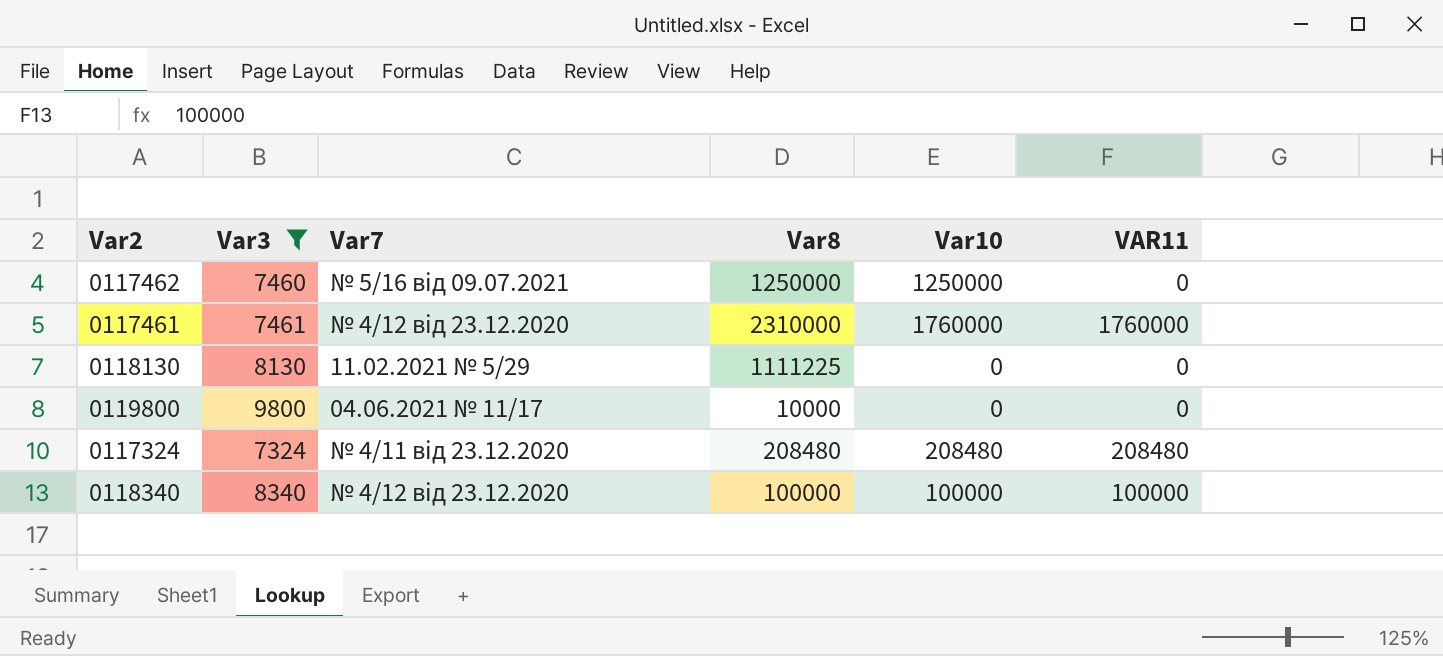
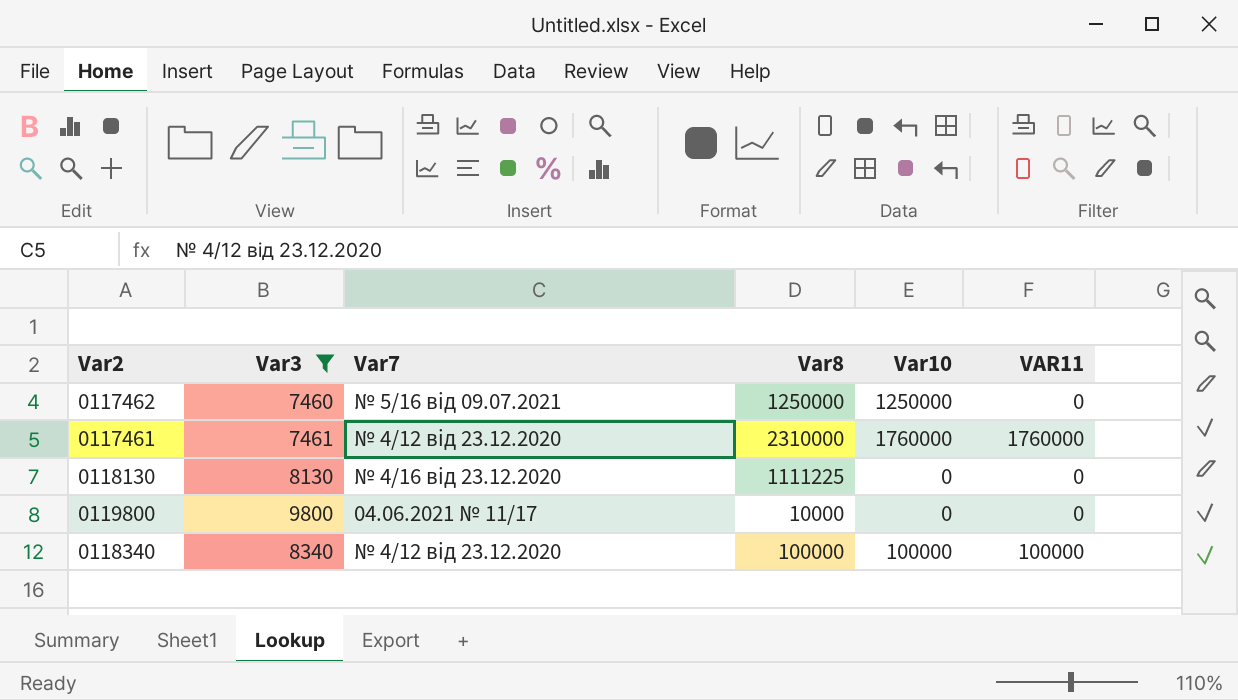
row 0117324: 7324 | № 4/11 від 23.12.2020 | 208480 | 208480 | 208480 -> none
0118130 | Var7: 11.02.2021 № 5/29 -> № 4/16 від 23.12.2020

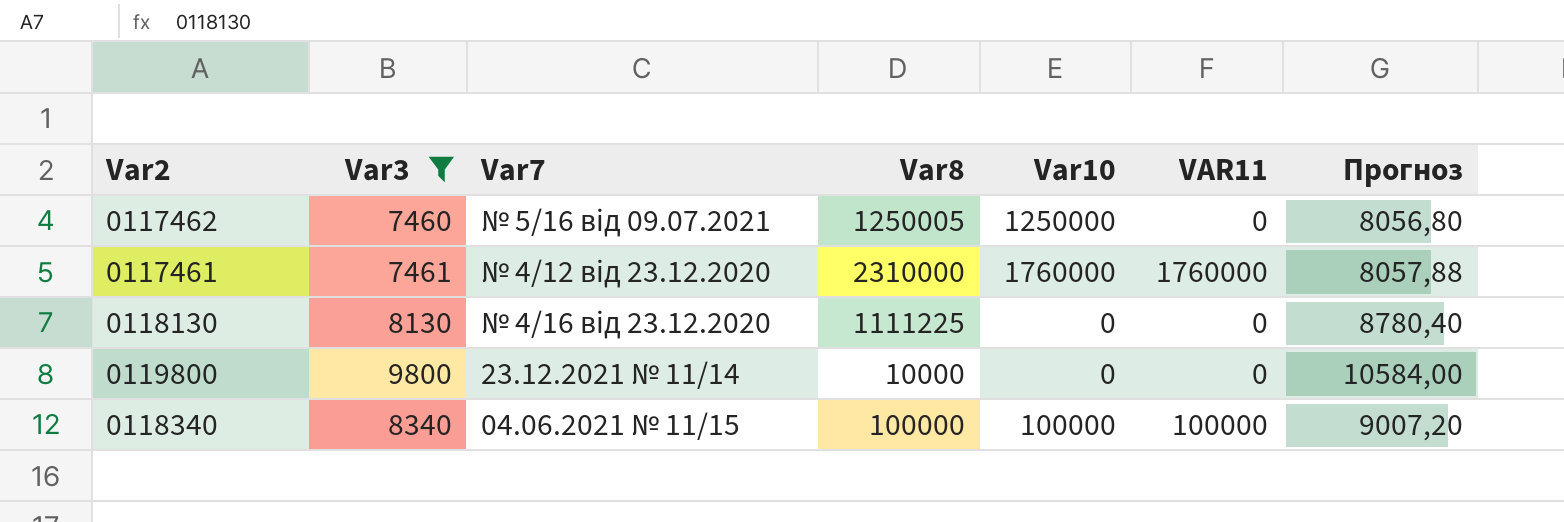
column Прогноз | formula: none -> [Var3] * 1,08
0117462 | Var8: 1250000 -> 1250005
0119800 | Var7: 04.06.2021 № 11/17 -> 23.12.2021 № 11/14
0118340 | Var7: № 4/12 від 23.12.2020 -> 04.06.2021 № 11/15

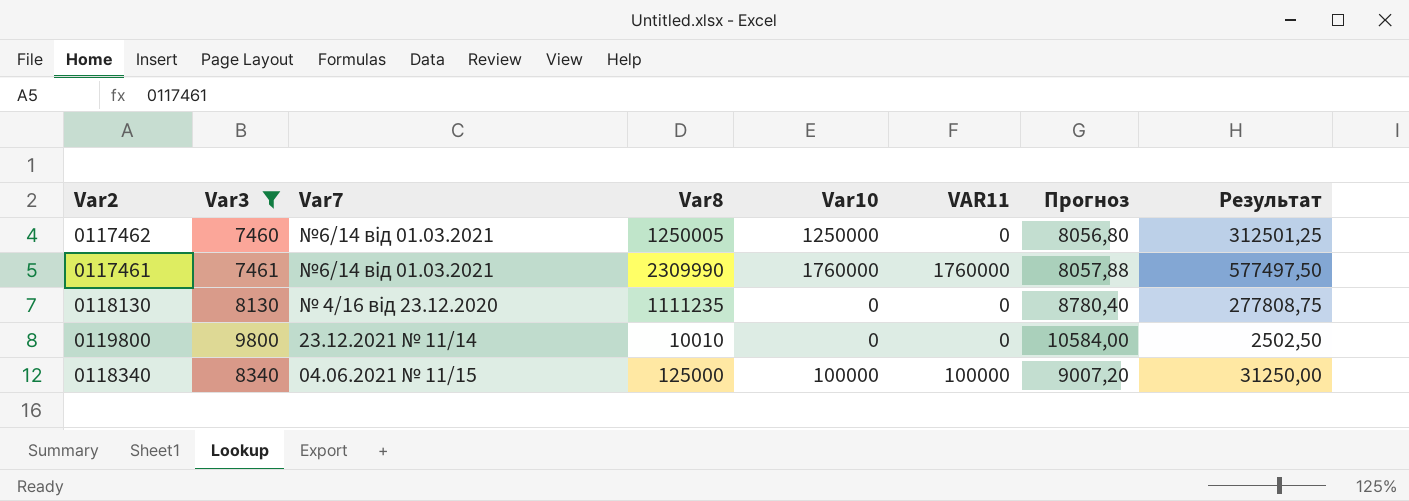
column Результат | formula: none -> [Var8] * 0,25
0117462 | Var7: № 5/16 від 09.07.2021 -> №6/14 від 01.03.2021
0117461 | Var7: № 4/12 від 23.12.2020 -> №6/14 від 01.03.2021
0117461 | Var8: 2310000 -> 2309990
0118130 | Var8: 1111225 -> 1111235
0119800 | Var8: 10000 -> 10010
0118340 | Var8: 100000 -> 125000

